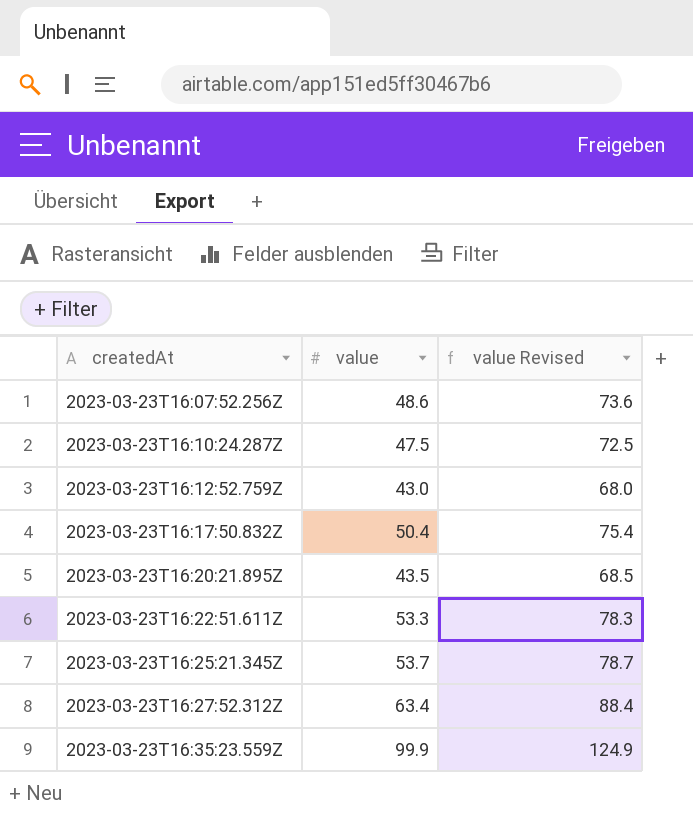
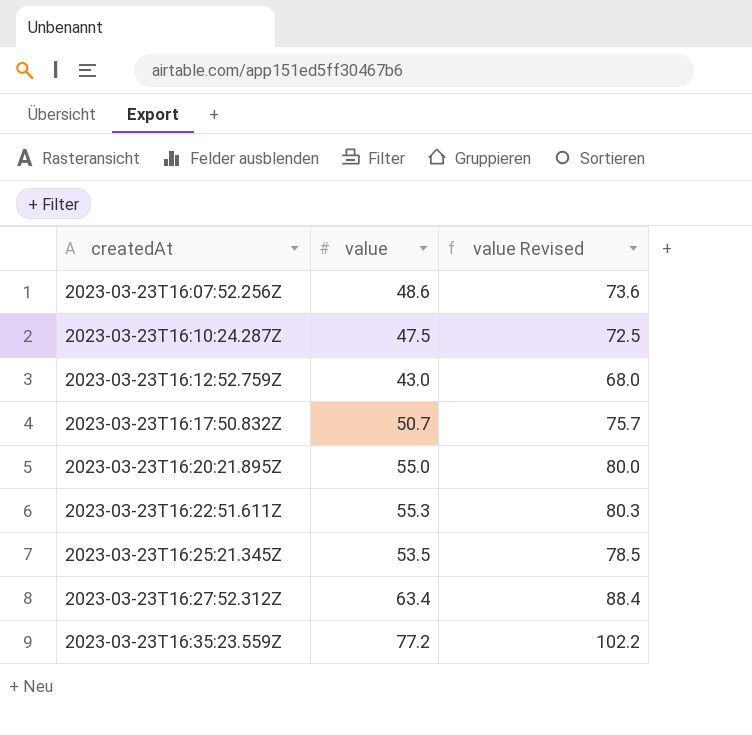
2023-03-23T16:17:50.832Z | value: 50.4 -> 50.7
2023-03-23T16:17:50.832Z | value Revised: 75.4 -> 75.7
2023-03-23T16:20:21.895Z | value: 43.5 -> 55.0
2023-03-23T16:20:21.895Z | value Revised: 68.5 -> 80.0
2023-03-23T16:22:51.611Z | value: 53.3 -> 55.3
2023-03-23T16:22:51.611Z | value Revised: 78.3 -> 80.3
2023-03-23T16:25:21.345Z | value: 53.7 -> 53.5
2023-03-23T16:25:21.345Z | value Revised: 78.7 -> 78.5
2023-03-23T16:35:23.559Z | value: 99.9 -> 77.2
2023-03-23T16:35:23.559Z | value Revised: 124.9 -> 102.2

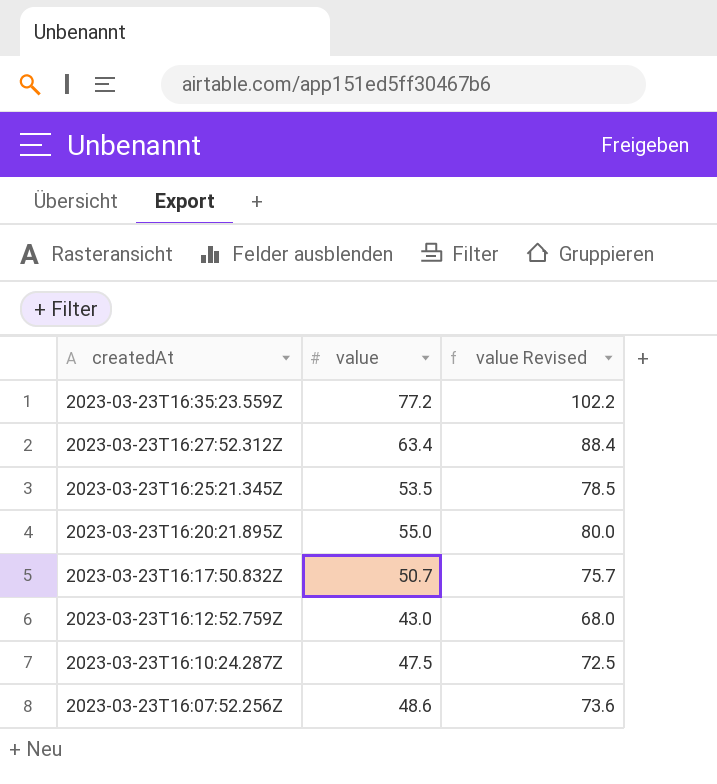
row order: createdAt ascending -> createdAt descending
row 2023-03-23T16:22:51.611Z: 55.3 | 80.3 -> none

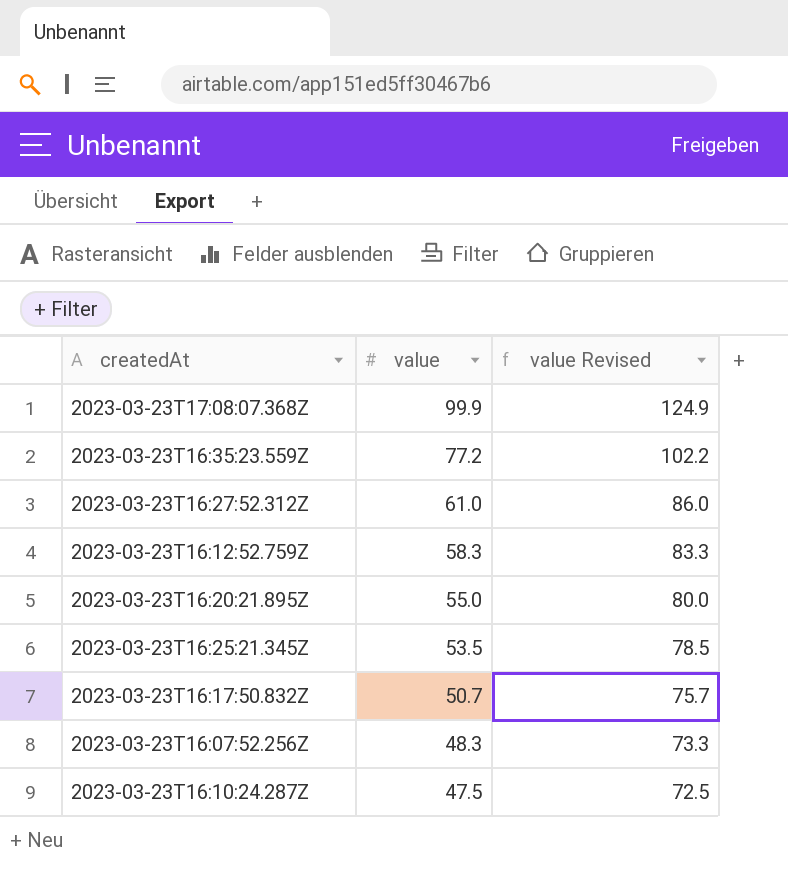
row order: createdAt descending -> value descending
row 2023-03-23T17:08:07.368Z: none -> 99.9 | 124.9
2023-03-23T16:27:52.312Z | value: 63.4 -> 61.0
2023-03-23T16:27:52.312Z | value Revised: 88.4 -> 86.0
2023-03-23T16:12:52.759Z | value: 43.0 -> 58.3
2023-03-23T16:12:52.759Z | value Revised: 68.0 -> 83.3
2023-03-23T16:07:52.256Z | value: 48.6 -> 48.3
2023-03-23T16:07:52.256Z | value Revised: 73.6 -> 73.3

